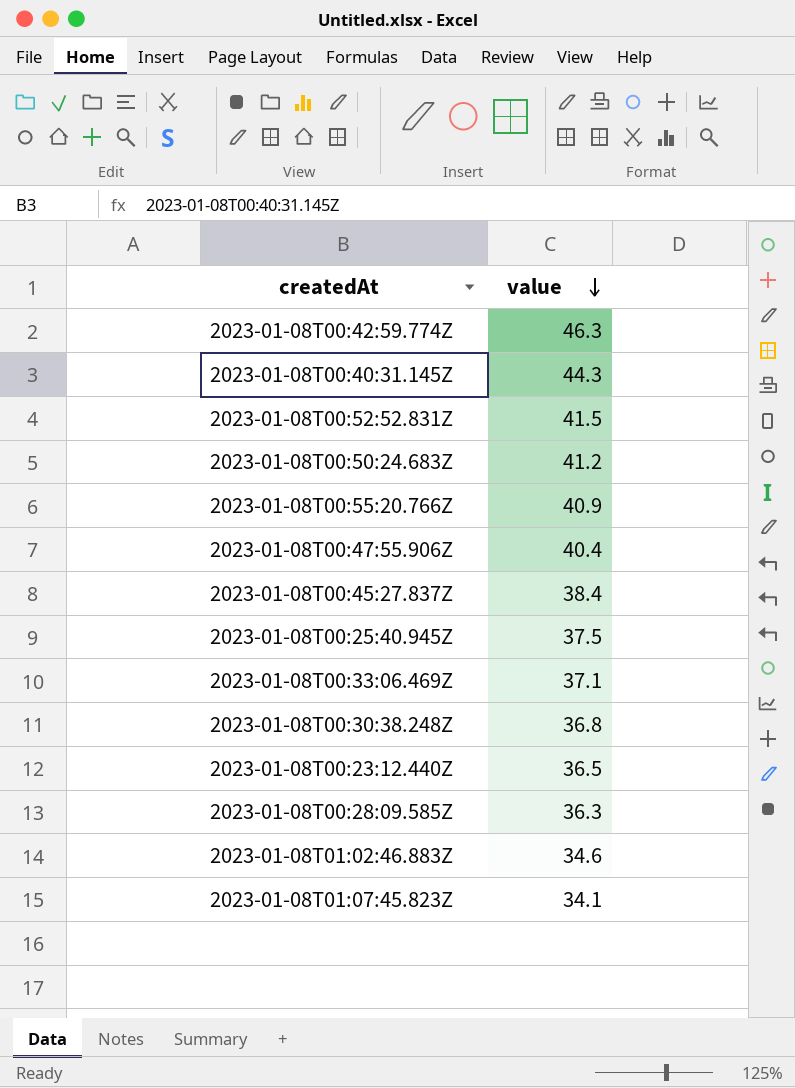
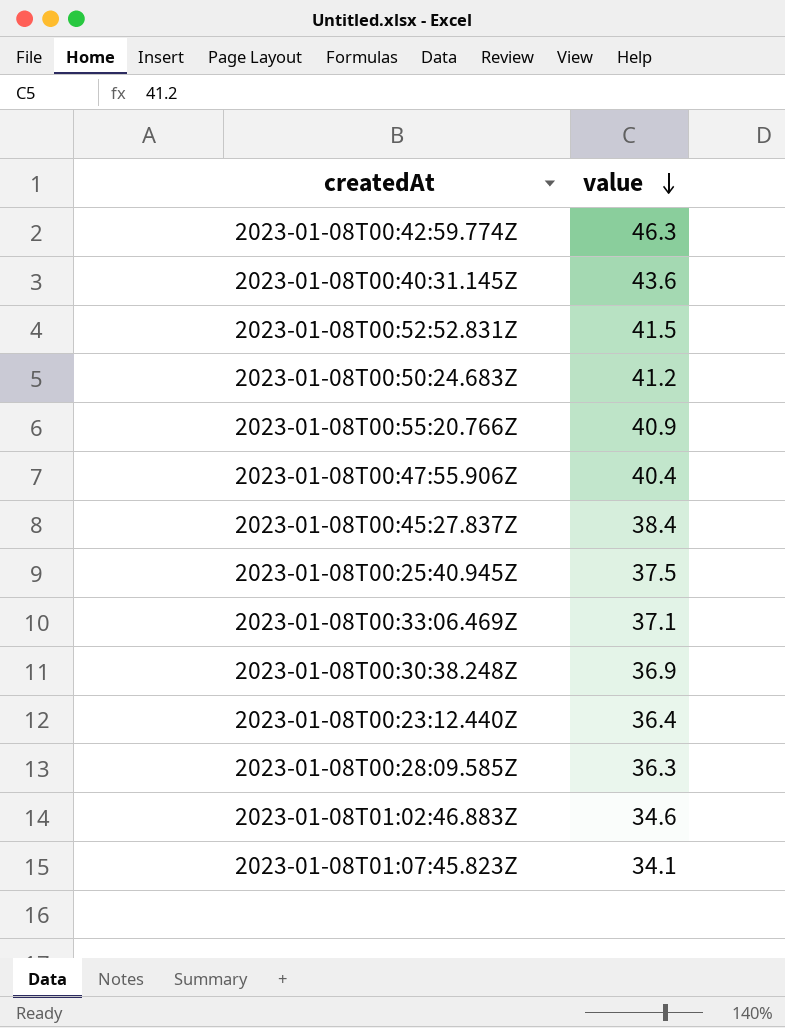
2023-01-08T00:40:31.145Z | value: 44.3 -> 43.6
2023-01-08T00:30:38.248Z | value: 36.8 -> 36.9
2023-01-08T00:23:12.440Z | value: 36.5 -> 36.4

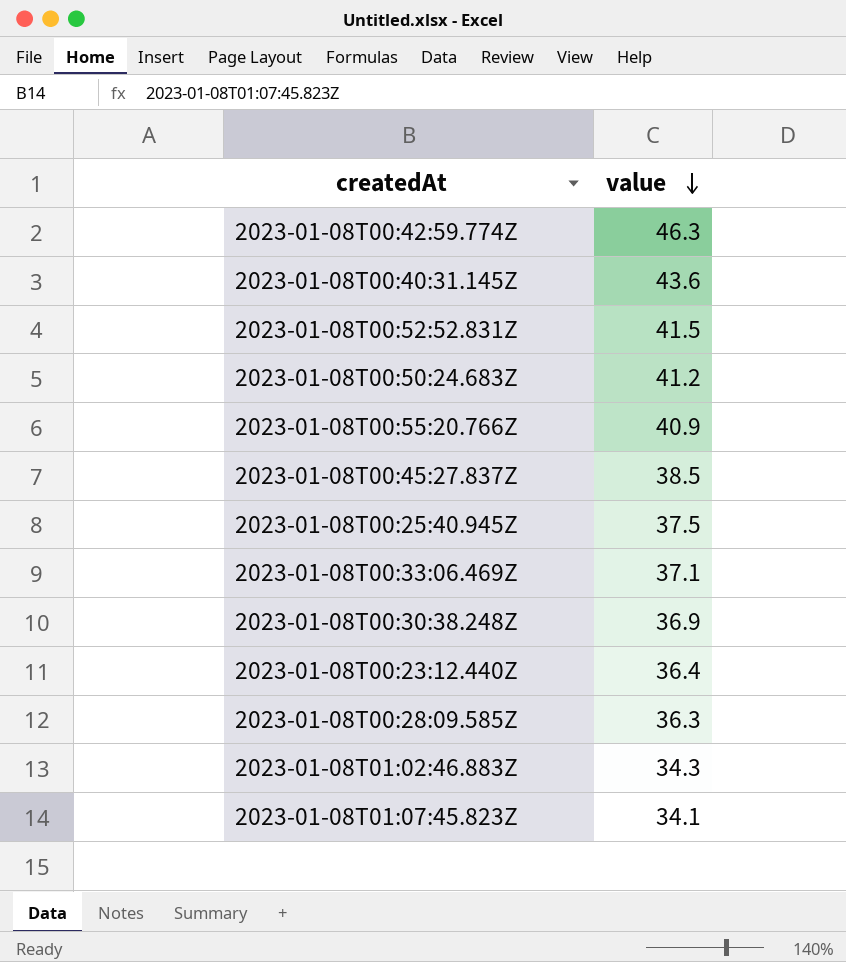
row 2023-01-08T00:47:55.906Z: 40.4 -> none
2023-01-08T00:45:27.837Z | value: 38.4 -> 38.5
2023-01-08T01:02:46.883Z | value: 34.6 -> 34.3

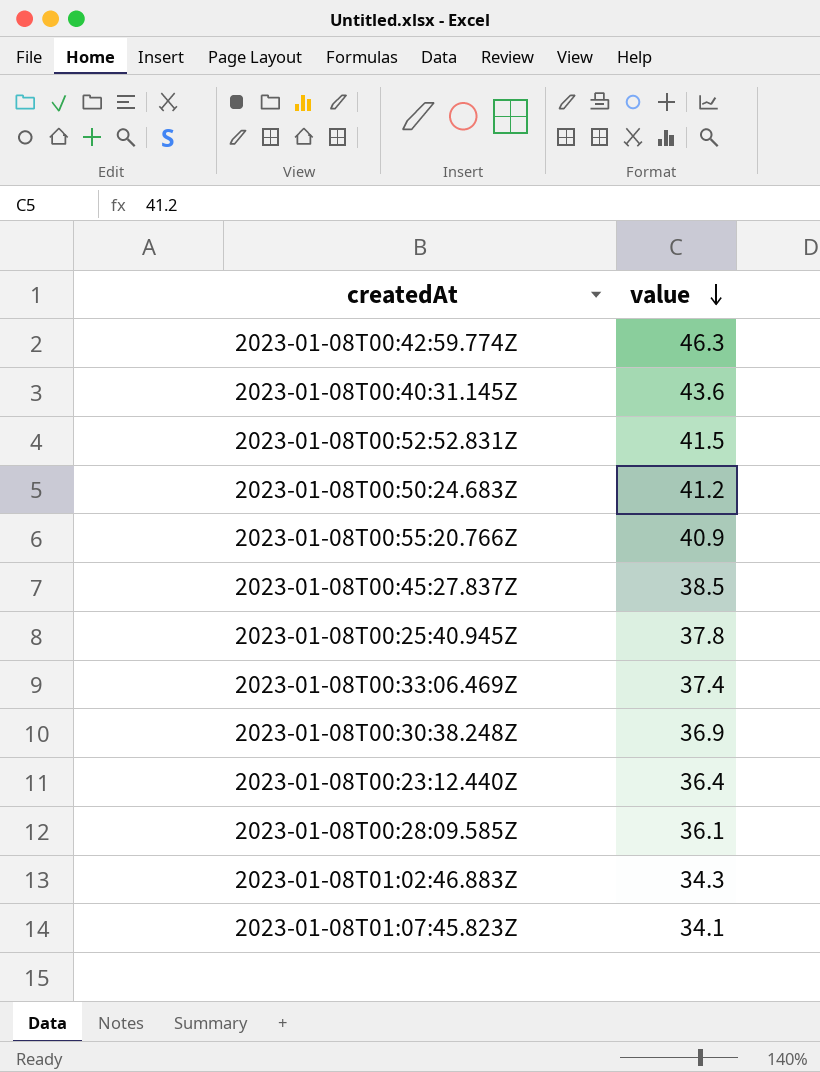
2023-01-08T00:25:40.945Z | value: 37.5 -> 37.8
2023-01-08T00:33:06.469Z | value: 37.1 -> 37.4
2023-01-08T00:28:09.585Z | value: 36.3 -> 36.1

